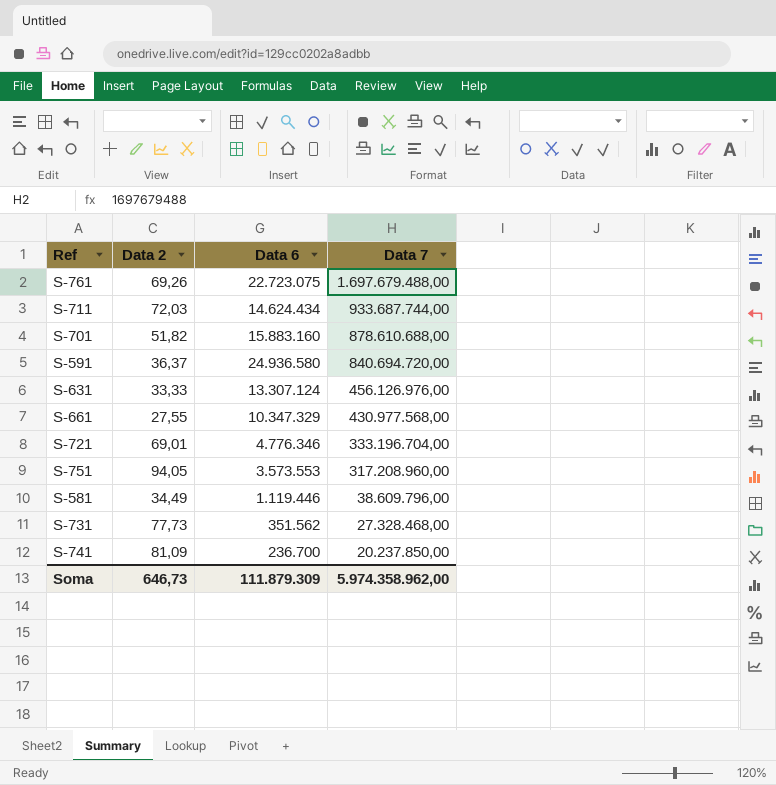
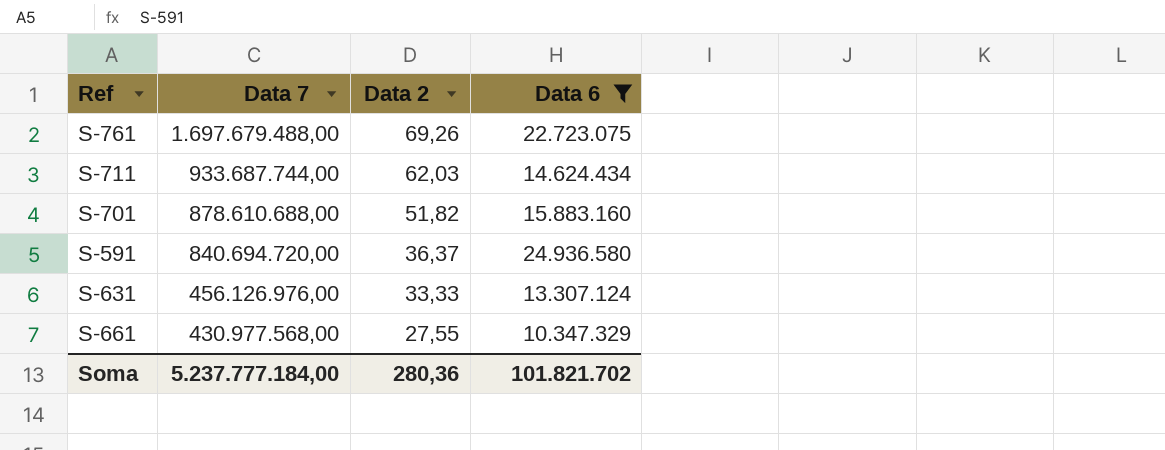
filter: none -> Data 6 >= 10.347.329
column Data 7 | position: 4 -> 2
S-711 | Data 2: 72,03 -> 62,03
Soma | Data 7: 5.974.358.962,00 -> 5.237.777.184,00
Soma | Data 2: 646,73 -> 280,36
Soma | Data 6: 111.879.309 -> 101.821.702

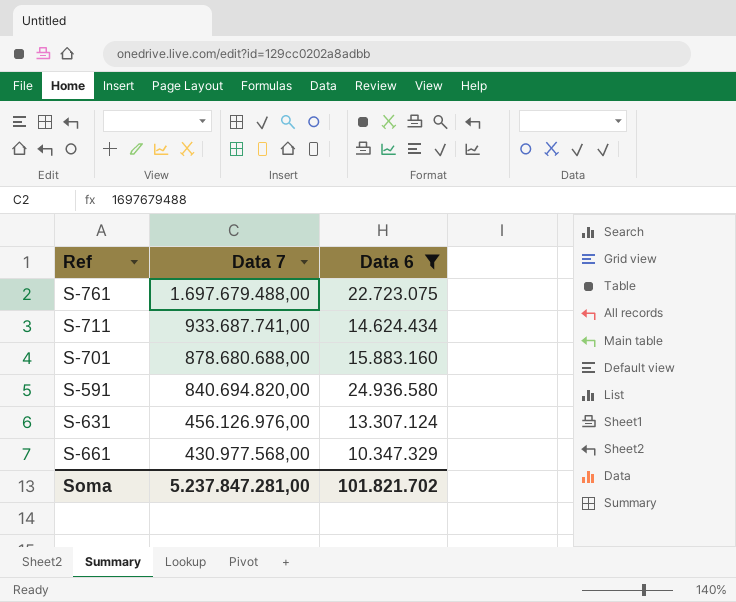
column Data 2 | position: 3 -> none
S-711 | Data 7: 933.687.744,00 -> 933.687.741,00
S-701 | Data 7: 878.610.688,00 -> 878.680.688,00
S-591 | Data 7: 840.694.720,00 -> 840.694.820,00
Soma | Data 7: 5.237.777.184,00 -> 5.237.847.281,00

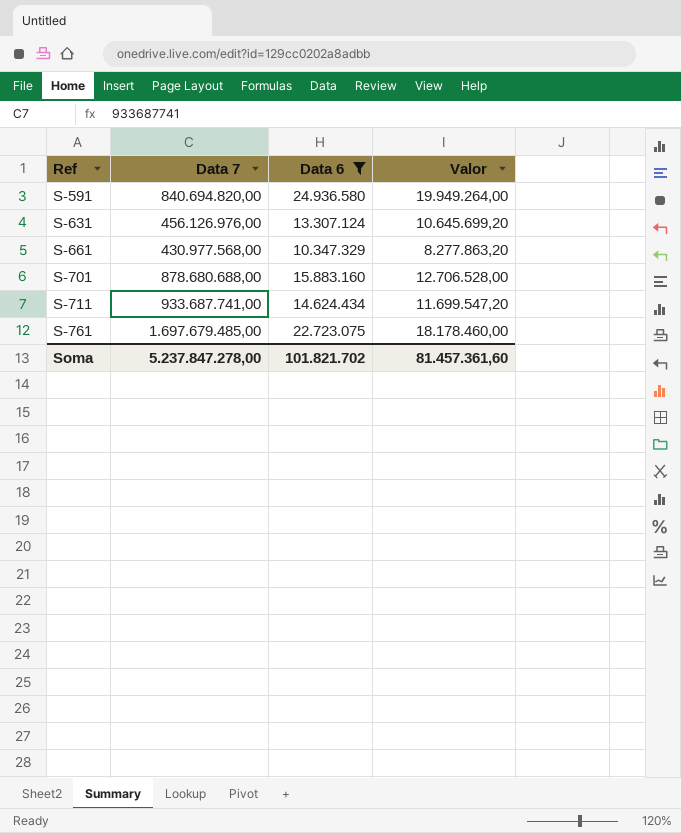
row order: Data 7 descending -> Ref ascending
column Valor | formula: none -> [Data 6] * 0,8
S-761 | Data 7: 1.697.679.488,00 -> 1.697.679.485,00
Soma | Data 7: 5.237.847.281,00 -> 5.237.847.278,00

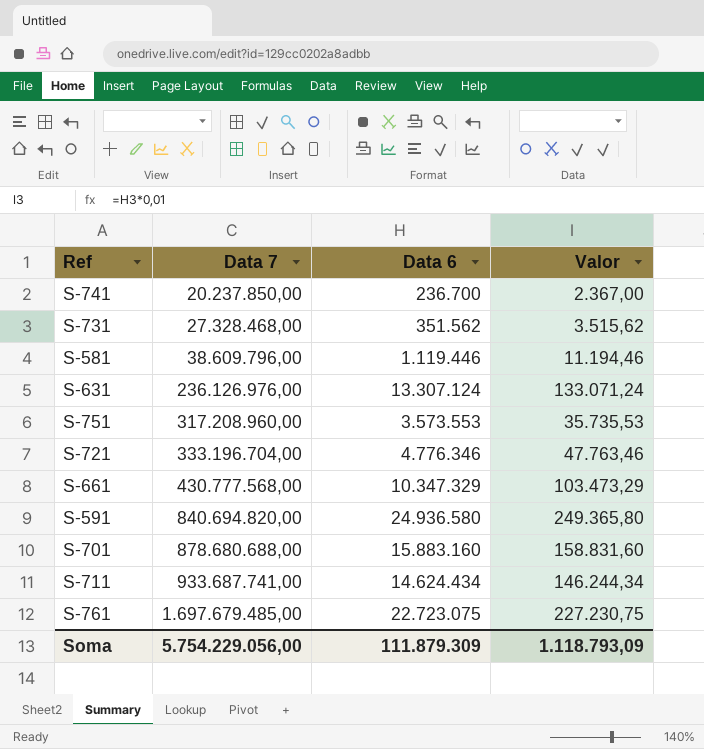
filter: Data 6 >= 10.347.329 -> none
row order: Ref ascending -> Data 7 ascending
column Valor | formula: [Data 6] * 0,8 -> [Data 6] * 0,01
S-631 | Data 7: 456.126.976,00 -> 236.126.976,00
S-661 | Data 7: 430.977.568,00 -> 430.777.568,00
Soma | Data 7: 5.237.847.278,00 -> 5.754.229.056,00
Soma | Data 6: 101.821.702 -> 111.879.309
Soma | Valor: 81.457.361,60 -> 1.118.793,09

